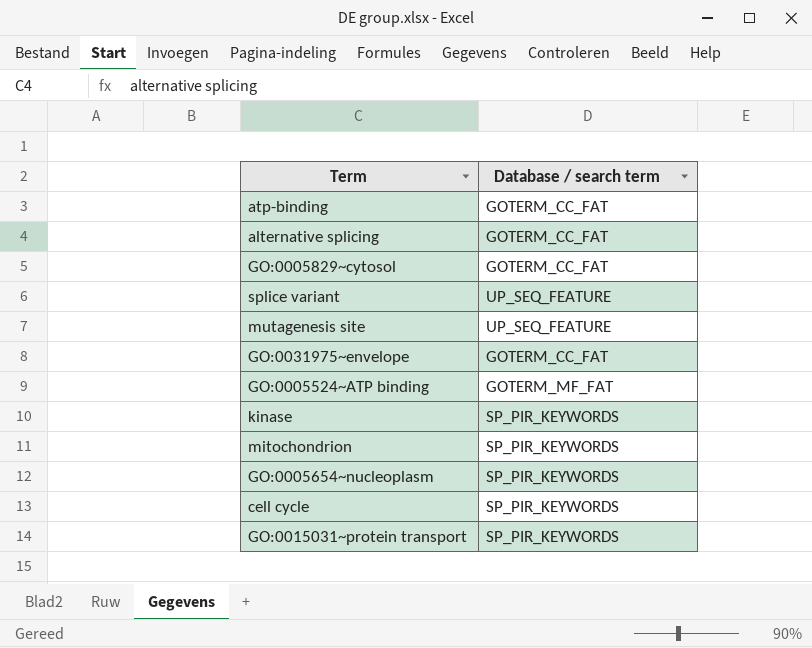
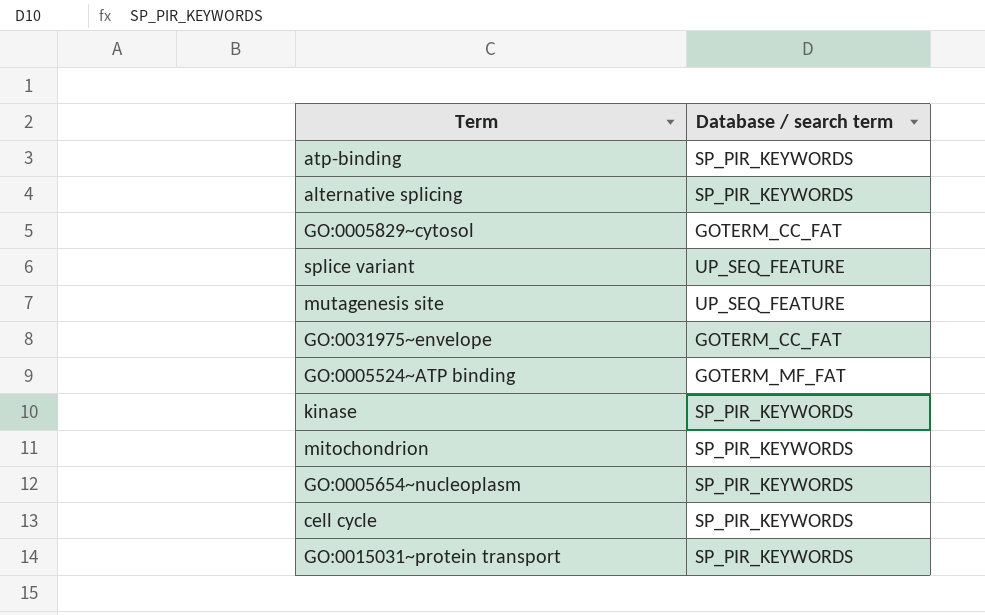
atp-binding | Database / search term: GOTERM_CC_FAT -> SP_PIR_KEYWORDS
alternative splicing | Database / search term: GOTERM_CC_FAT -> SP_PIR_KEYWORDS

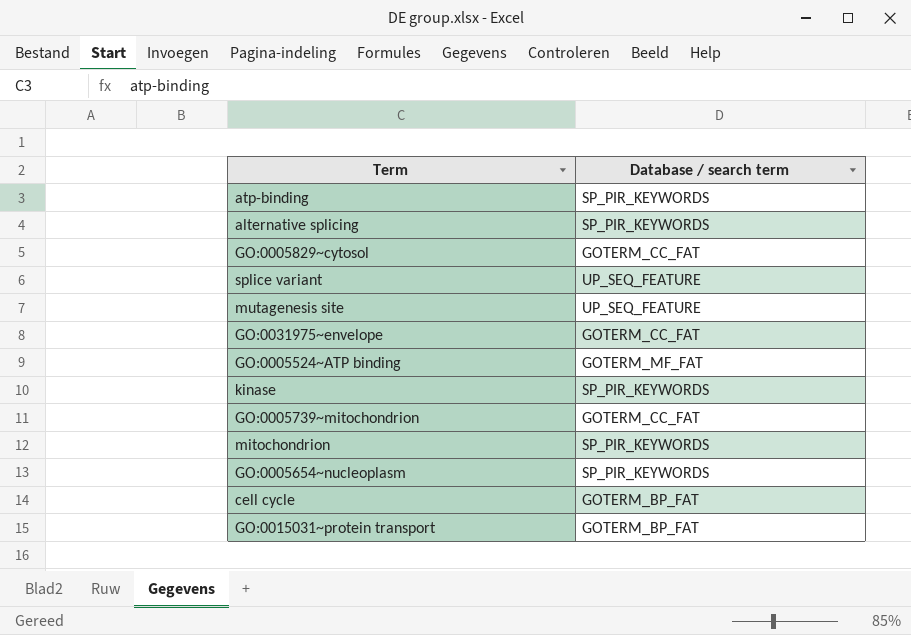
row GO:0005739~mitochondrion: none -> GOTERM_CC_FAT
cell cycle | Database / search term: SP_PIR_KEYWORDS -> GOTERM_BP_FAT
GO:0015031~protein transport | Database / search term: SP_PIR_KEYWORDS -> GOTERM_BP_FAT

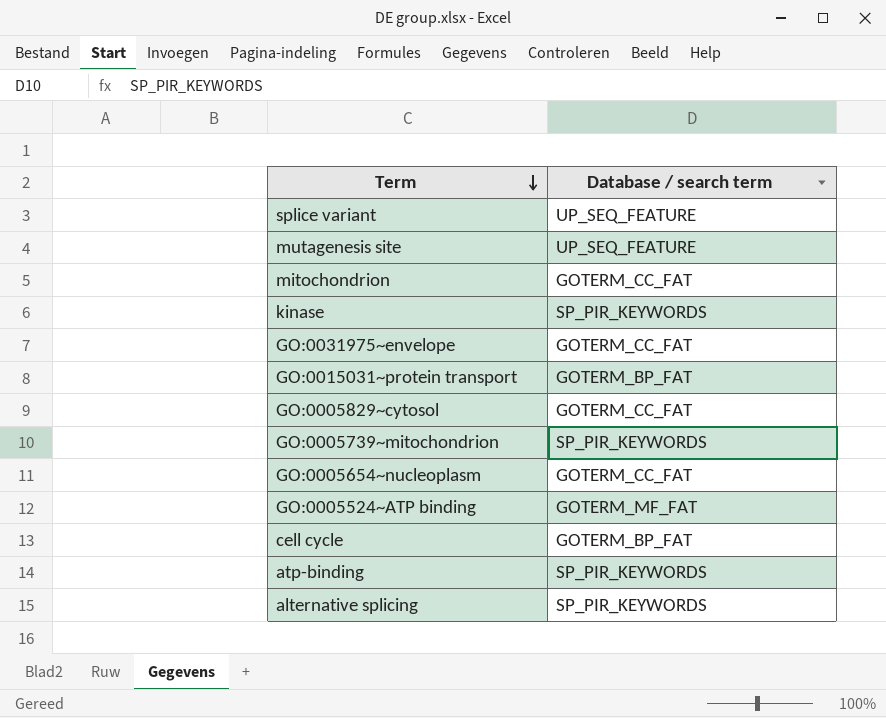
row order: none -> Term descending
mitochondrion | Database / search term: SP_PIR_KEYWORDS -> GOTERM_CC_FAT
GO:0005739~mitochondrion | Database / search term: GOTERM_CC_FAT -> SP_PIR_KEYWORDS
GO:0005654~nucleoplasm | Database / search term: SP_PIR_KEYWORDS -> GOTERM_CC_FAT

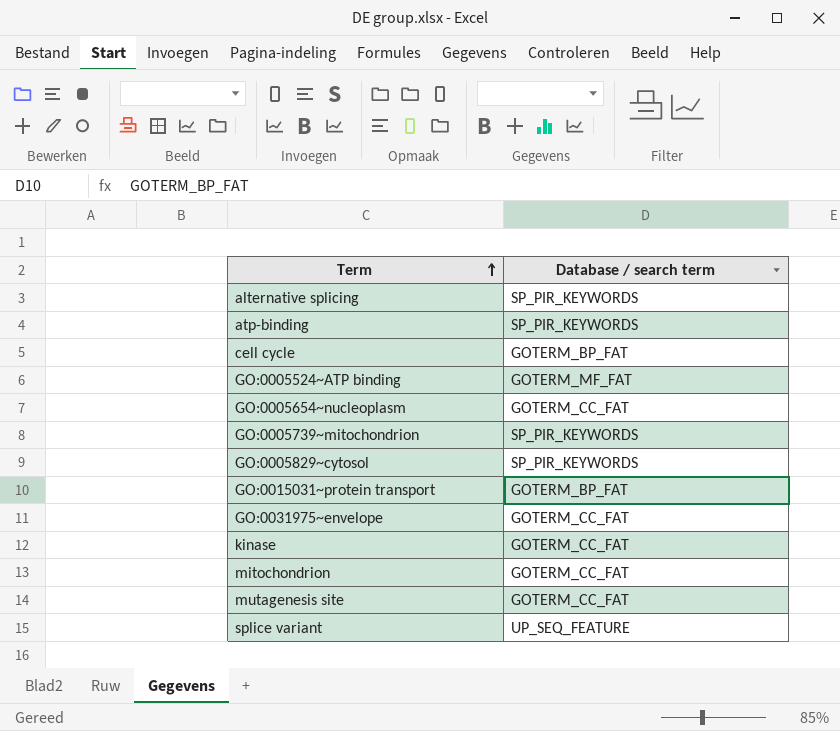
row order: Term descending -> Term ascending
GO:0005829~cytosol | Database / search term: GOTERM_CC_FAT -> SP_PIR_KEYWORDS
kinase | Database / search term: SP_PIR_KEYWORDS -> GOTERM_CC_FAT
mutagenesis site | Database / search term: UP_SEQ_FEATURE -> GOTERM_CC_FAT

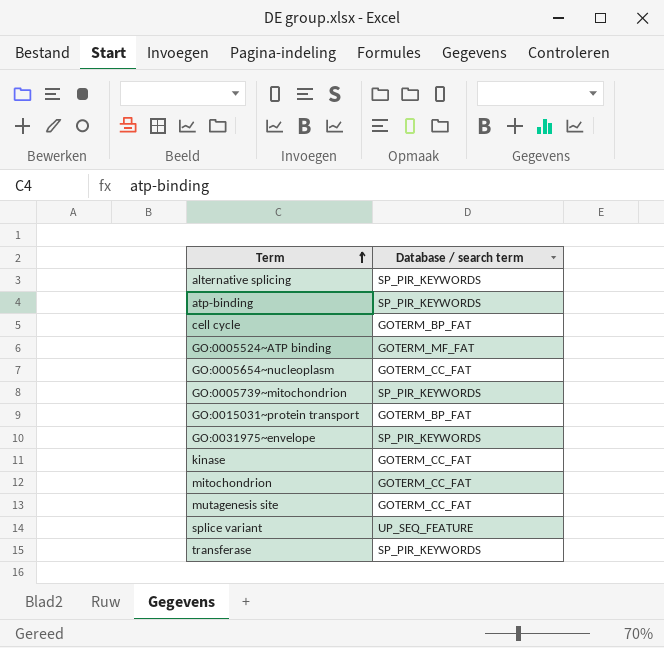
row GO:0005829~cytosol: SP_PIR_KEYWORDS -> none
GO:0031975~envelope | Database / search term: GOTERM_CC_FAT -> SP_PIR_KEYWORDS
row transferase: none -> SP_PIR_KEYWORDS

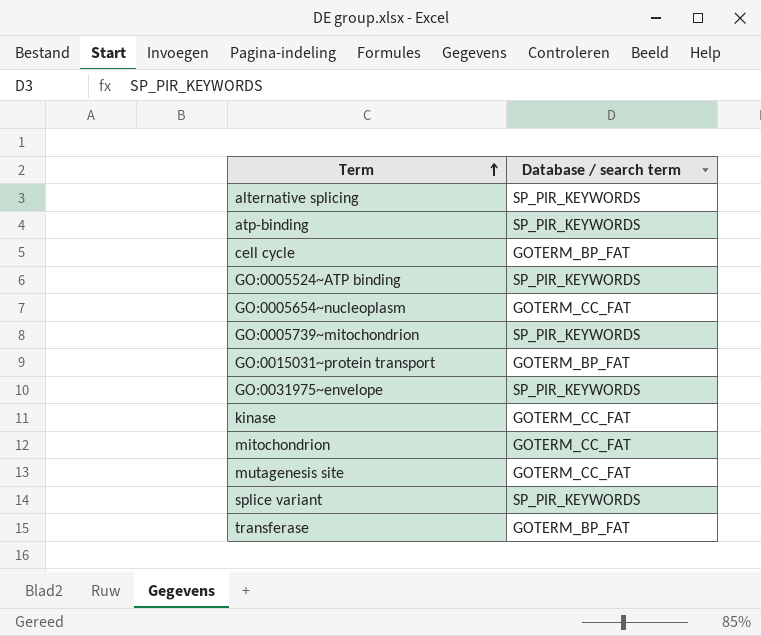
GO:0005524~ATP binding | Database / search term: GOTERM_MF_FAT -> SP_PIR_KEYWORDS
splice variant | Database / search term: UP_SEQ_FEATURE -> SP_PIR_KEYWORDS
transferase | Database / search term: SP_PIR_KEYWORDS -> GOTERM_BP_FAT

